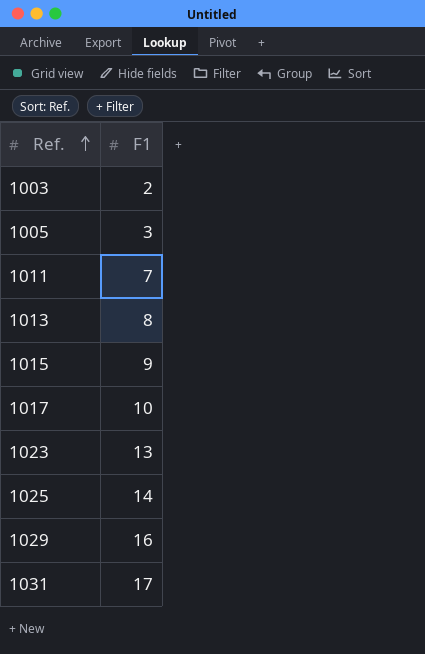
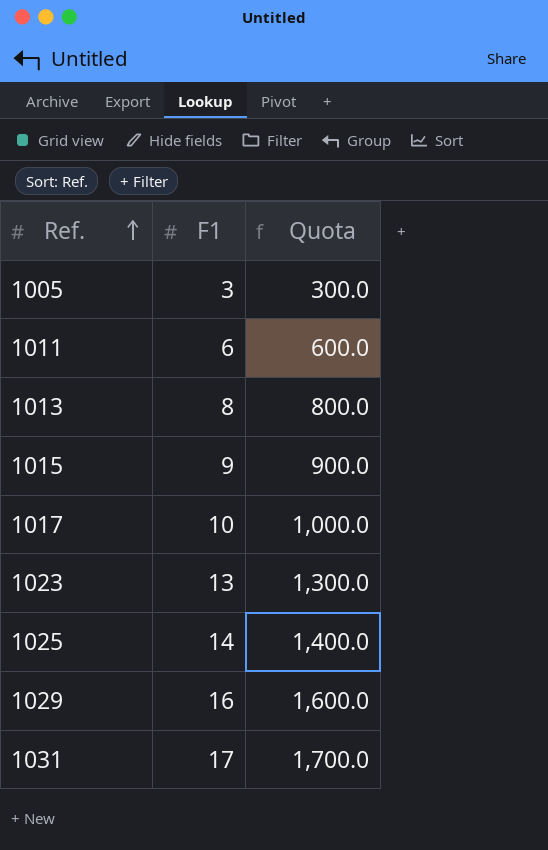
column Quota | formula: none -> [F1] * 100
row 1003: 2 -> none
1011 | F1: 7 -> 6

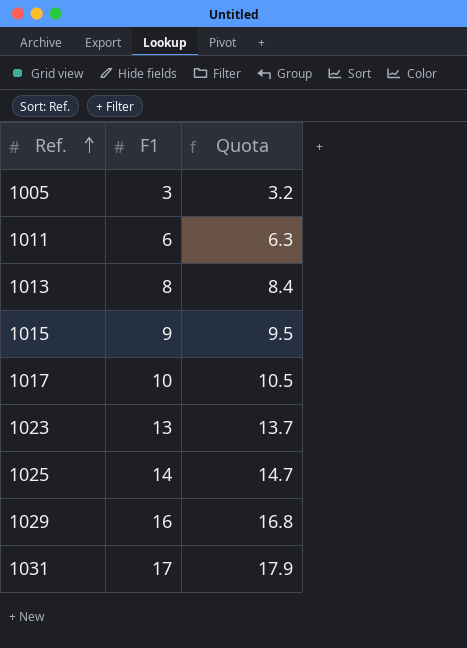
column Quota | formula: [F1] * 100 -> [F1] * 1.05

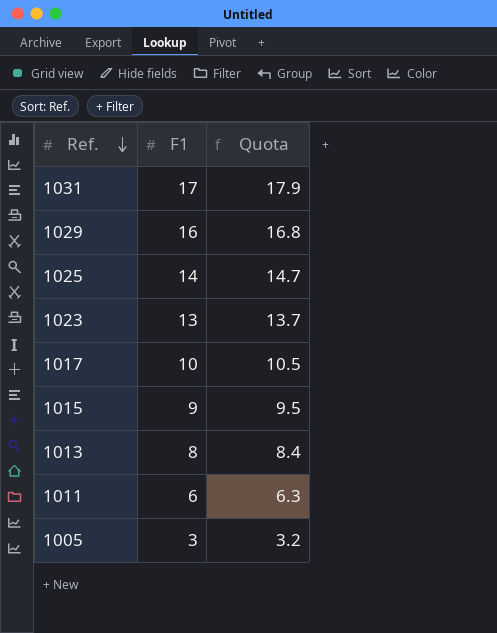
row order: Ref. ascending -> Ref. descending

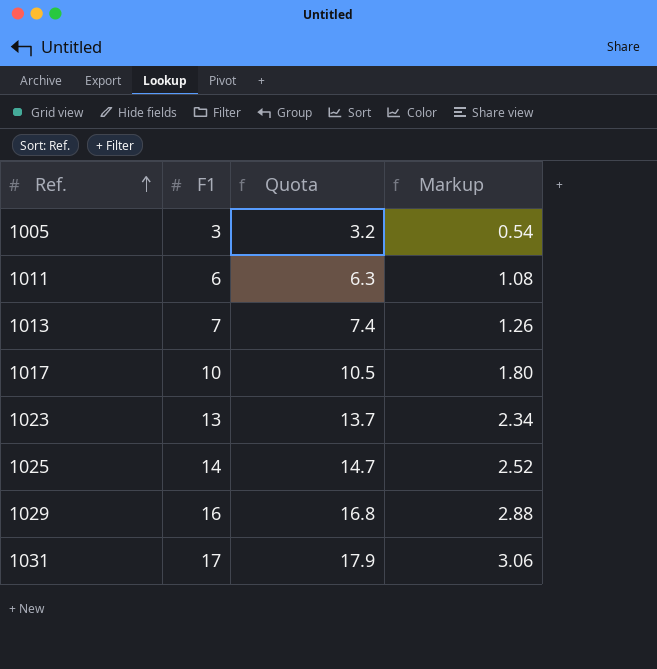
row order: Ref. descending -> Ref. ascending
column Markup | formula: none -> [F1] * 0.18
row 1015: 9 | 9.5 -> none
1013 | F1: 8 -> 7
1013 | Quota: 8.4 -> 7.4

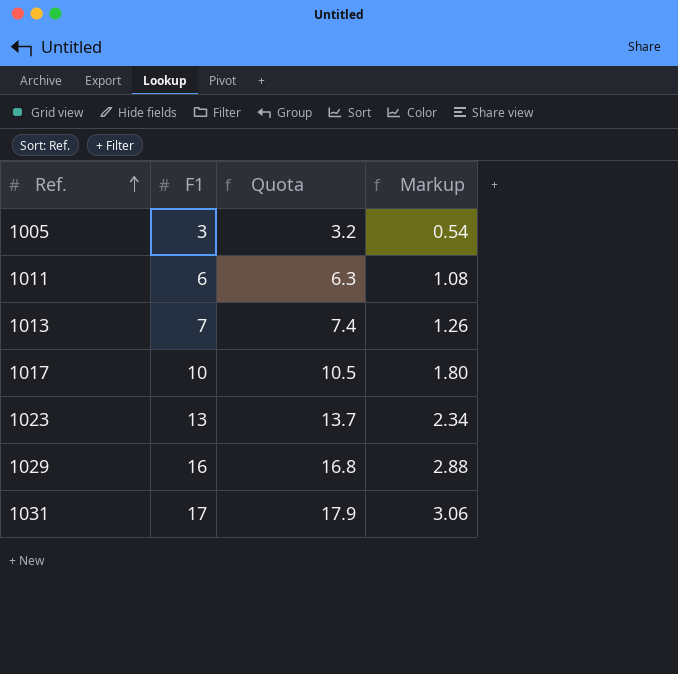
row 1025: 14 | 14.7 | 2.52 -> none

